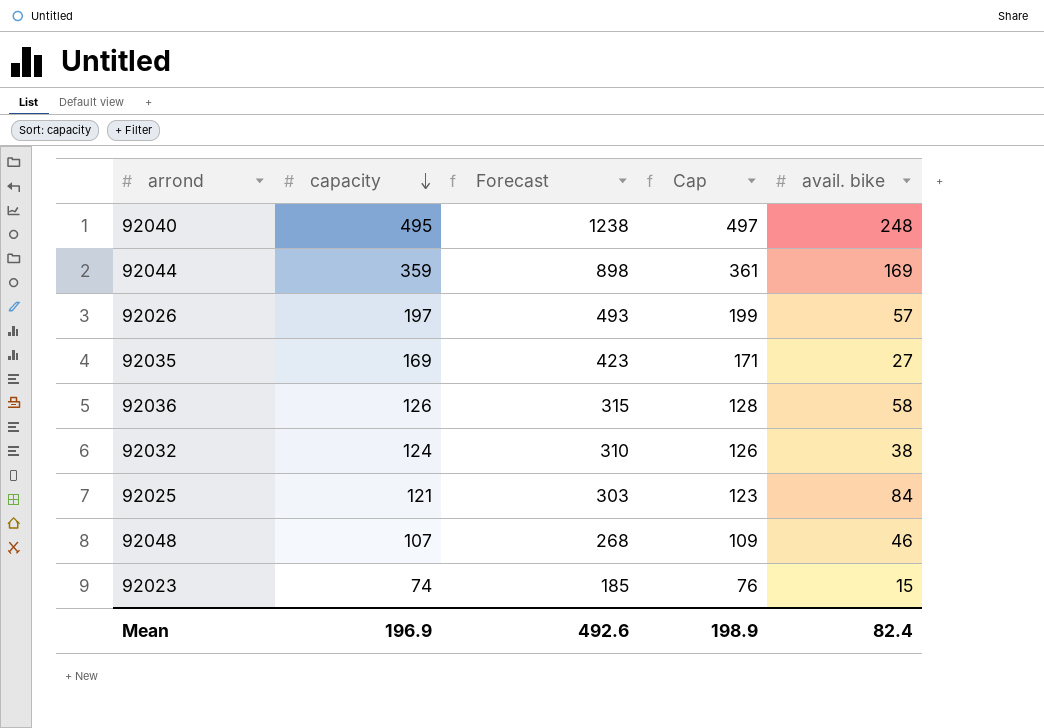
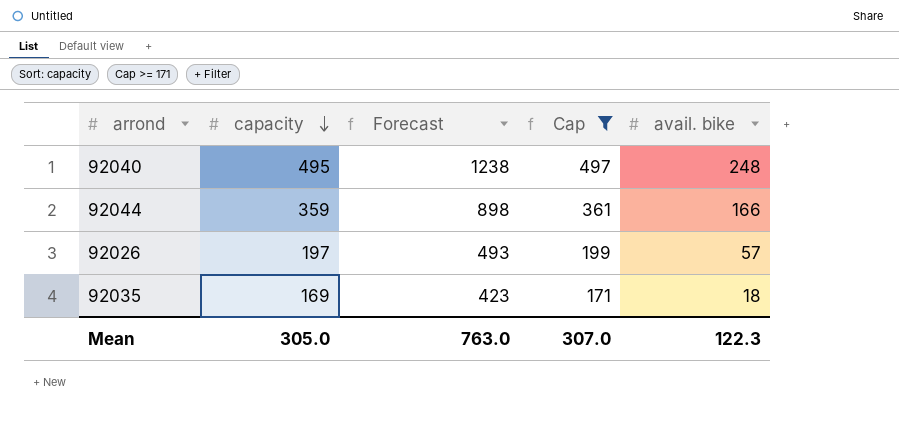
filter: none -> Cap >= 171
92044 | avail. bike: 169 -> 166
92035 | avail. bike: 27 -> 18
Mean | capacity: 196.9 -> 305.0
Mean | Forecast: 492.6 -> 763.0
Mean | Cap: 198.9 -> 307.0
Mean | avail. bike: 82.4 -> 122.3

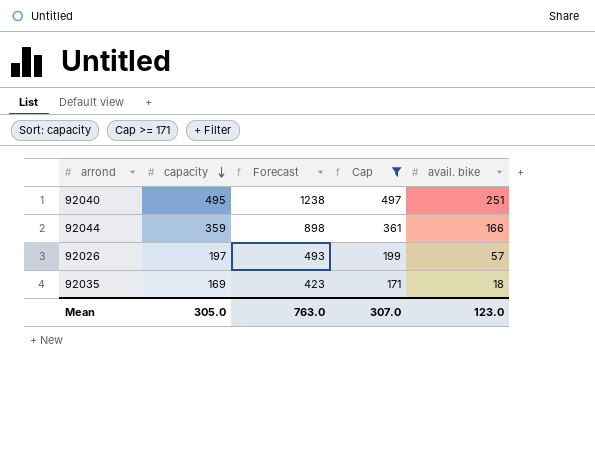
92040 | avail. bike: 248 -> 251
Mean | avail. bike: 122.3 -> 123.0

